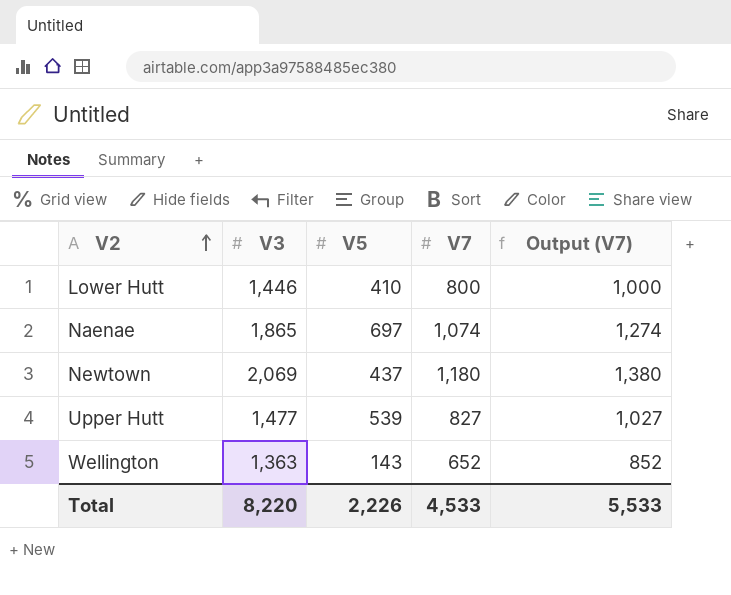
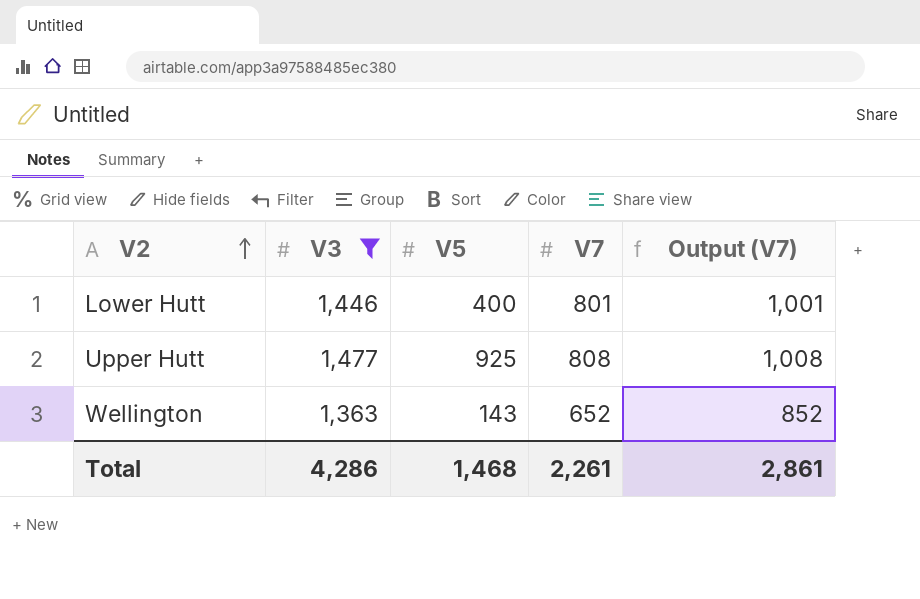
filter: none -> V3 <= 1,477
Lower Hutt | V5: 410 -> 400
Lower Hutt | V7: 800 -> 801
Lower Hutt | Output (V7): 1,000 -> 1,001
Upper Hutt | V5: 539 -> 925
Upper Hutt | V7: 827 -> 808
Upper Hutt | Output (V7): 1,027 -> 1,008
Total | V3: 8,220 -> 4,286
Total | V5: 2,226 -> 1,468
Total | V7: 4,533 -> 2,261
Total | Output (V7): 5,533 -> 2,861

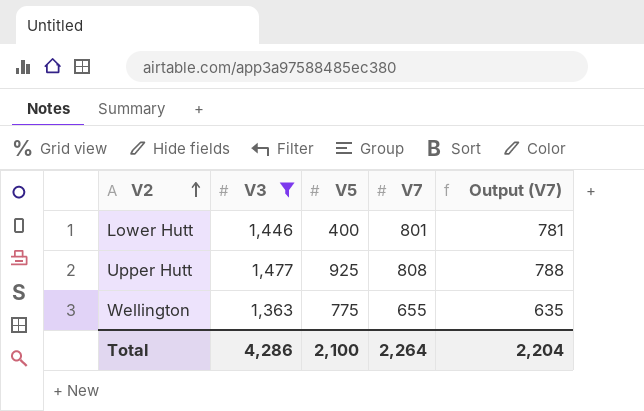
column Output (V7) | formula: [V7] + 200 -> [V7] - 20
Wellington | V5: 143 -> 775
Wellington | V7: 652 -> 655
Total | V5: 1,468 -> 2,100
Total | V7: 2,261 -> 2,264
Total | Output (V7): 2,861 -> 2,204

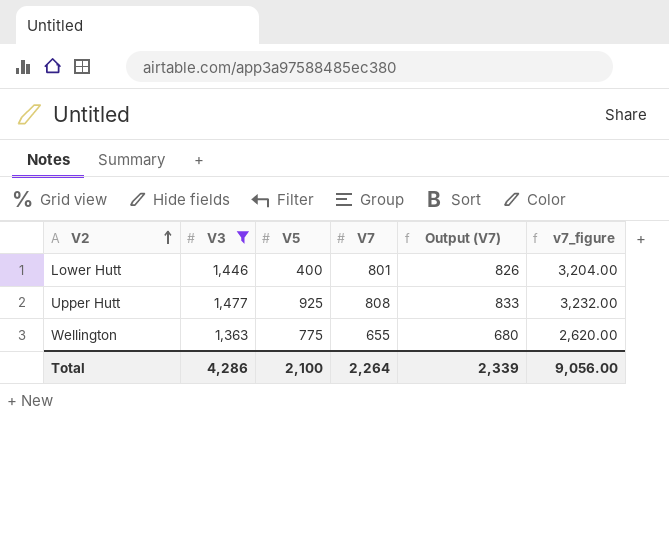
column Output (V7) | formula: [V7] - 20 -> [V7] + 25
column v7_figure | formula: none -> [V7] * 4
Total | Output (V7): 2,204 -> 2,339

